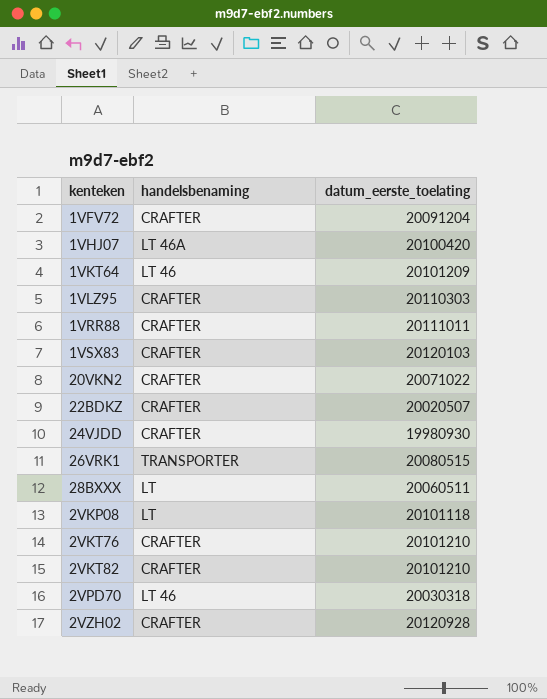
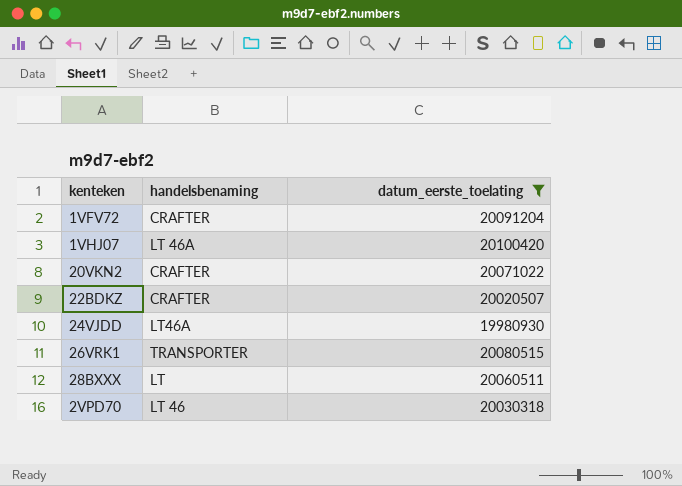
filter: none -> datum_eerste_toelating <= 20100420
24VJDD | handelsbenaming: CRAFTER -> LT46A

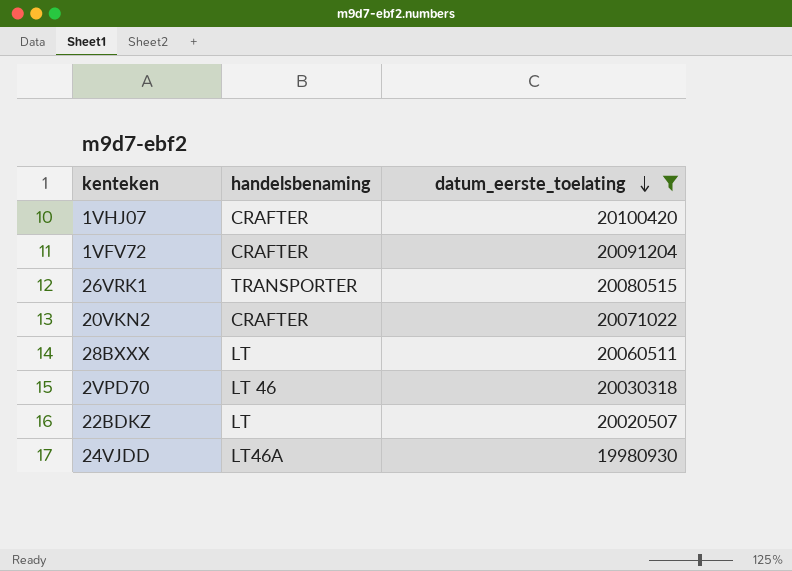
row order: none -> datum_eerste_toelating descending
1VHJ07 | handelsbenaming: LT 46A -> CRAFTER
22BDKZ | handelsbenaming: CRAFTER -> LT

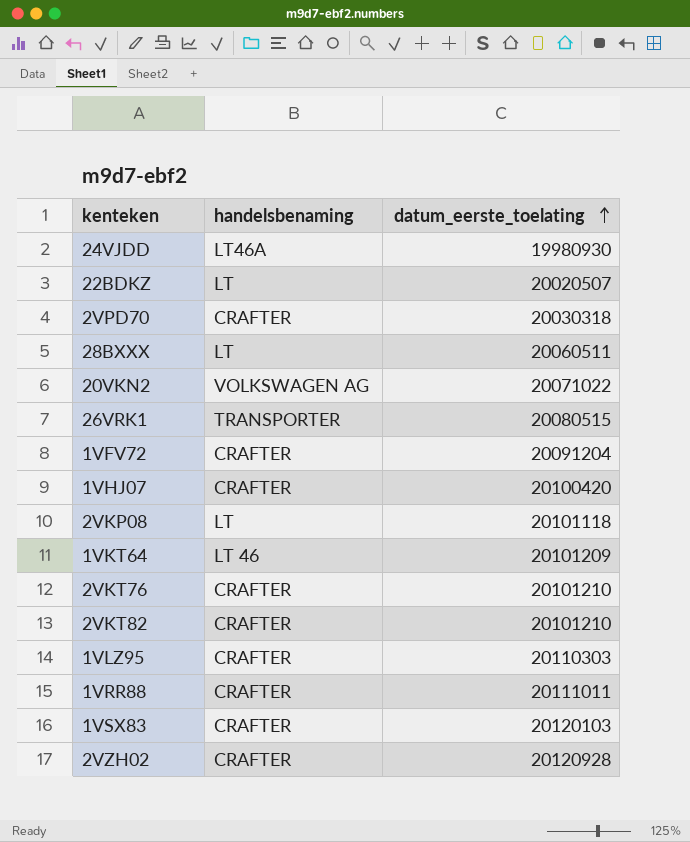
filter: datum_eerste_toelating <= 20100420 -> none
row order: datum_eerste_toelating descending -> datum_eerste_toelating ascending
2VPD70 | handelsbenaming: LT 46 -> CRAFTER
20VKN2 | handelsbenaming: CRAFTER -> VOLKSWAGEN AG

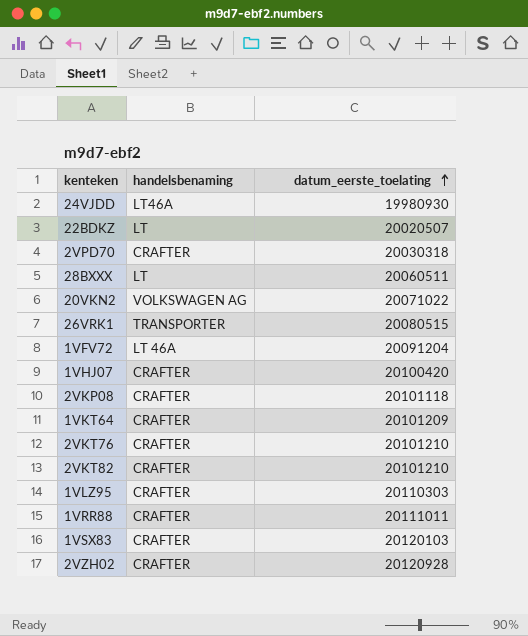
1VFV72 | handelsbenaming: CRAFTER -> LT 46A
2VKP08 | handelsbenaming: LT -> CRAFTER
1VKT64 | handelsbenaming: LT 46 -> CRAFTER

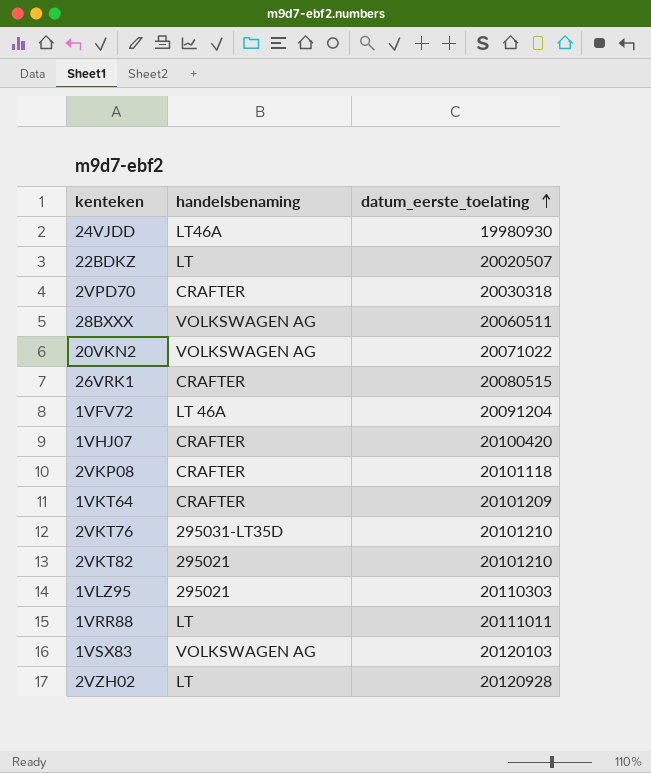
28BXXX | handelsbenaming: LT -> VOLKSWAGEN AG
26VRK1 | handelsbenaming: TRANSPORTER -> CRAFTER
2VKT76 | handelsbenaming: CRAFTER -> 295031-LT35D
2VKT82 | handelsbenaming: CRAFTER -> 295021
1VLZ95 | handelsbenaming: CRAFTER -> 295021
1VRR88 | handelsbenaming: CRAFTER -> LT
1VSX83 | handelsbenaming: CRAFTER -> VOLKSWAGEN AG
2VZH02 | handelsbenaming: CRAFTER -> LT

